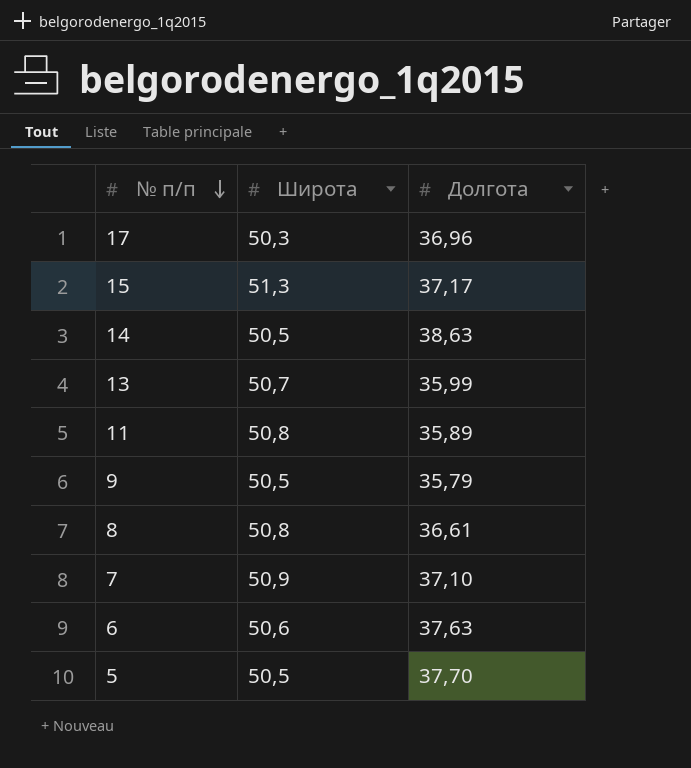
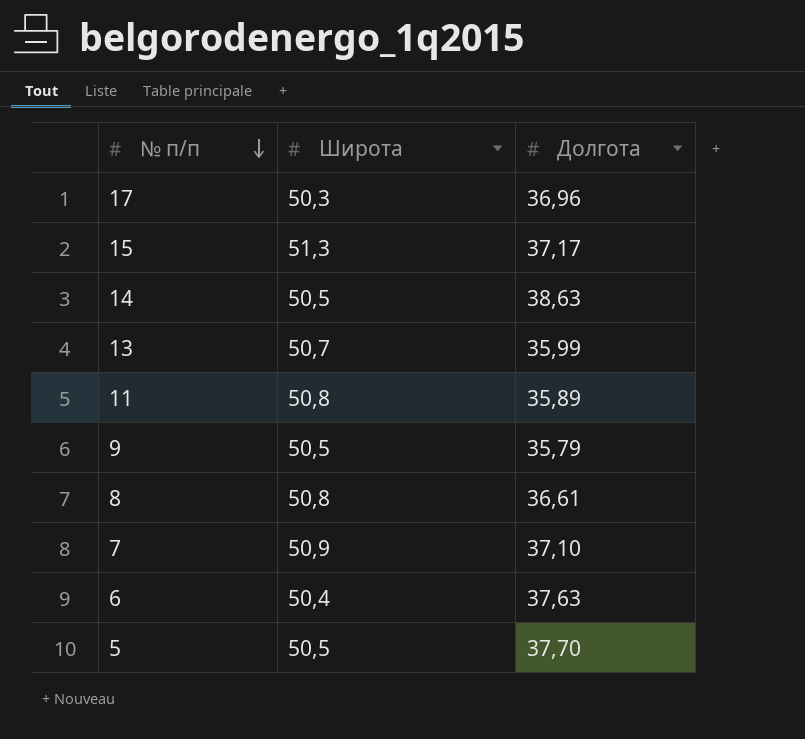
6 | Широта: 50,6 -> 50,4

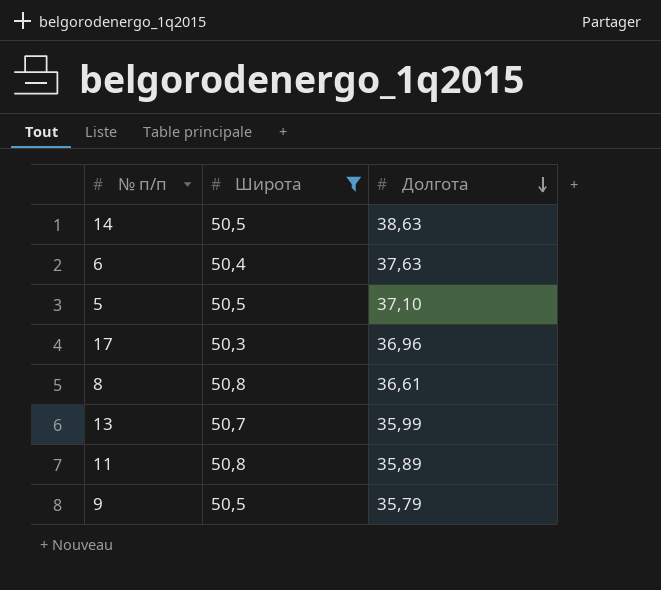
filter: none -> Широта <= 50,8
row order: № п/п descending -> Долгота descending
5 | Долгота: 37,70 -> 37,10

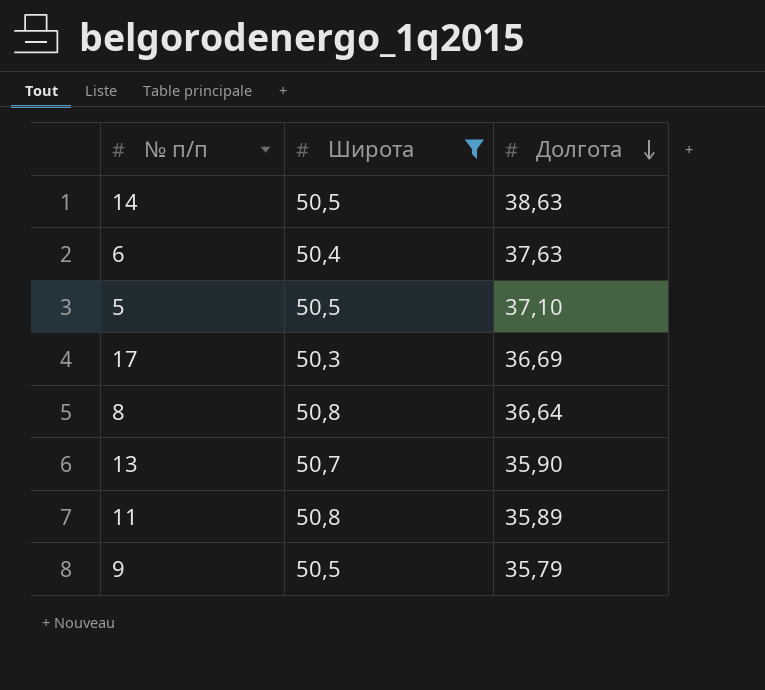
17 | Долгота: 36,96 -> 36,69
8 | Долгота: 36,61 -> 36,64
13 | Долгота: 35,99 -> 35,90

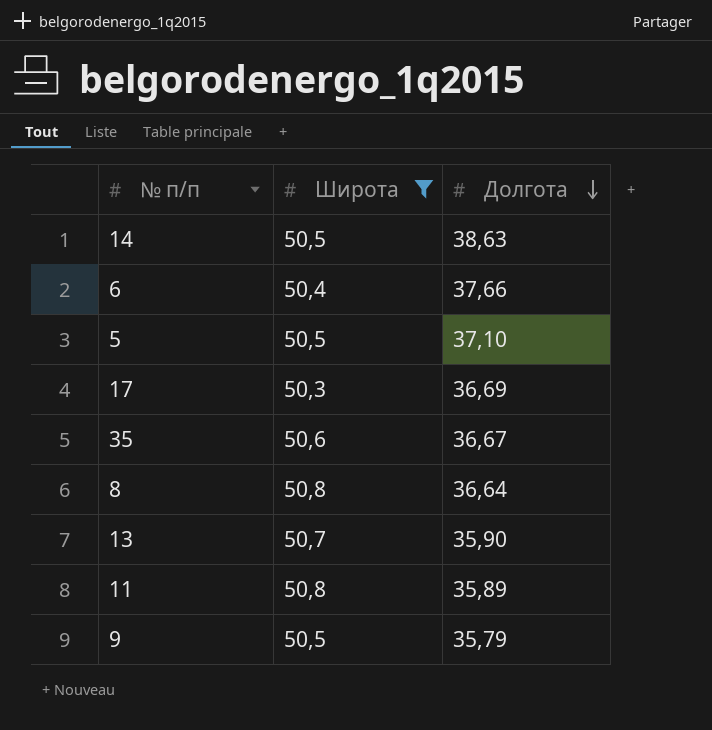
6 | Долгота: 37,63 -> 37,66
row 35: none -> 50,6 | 36,67

